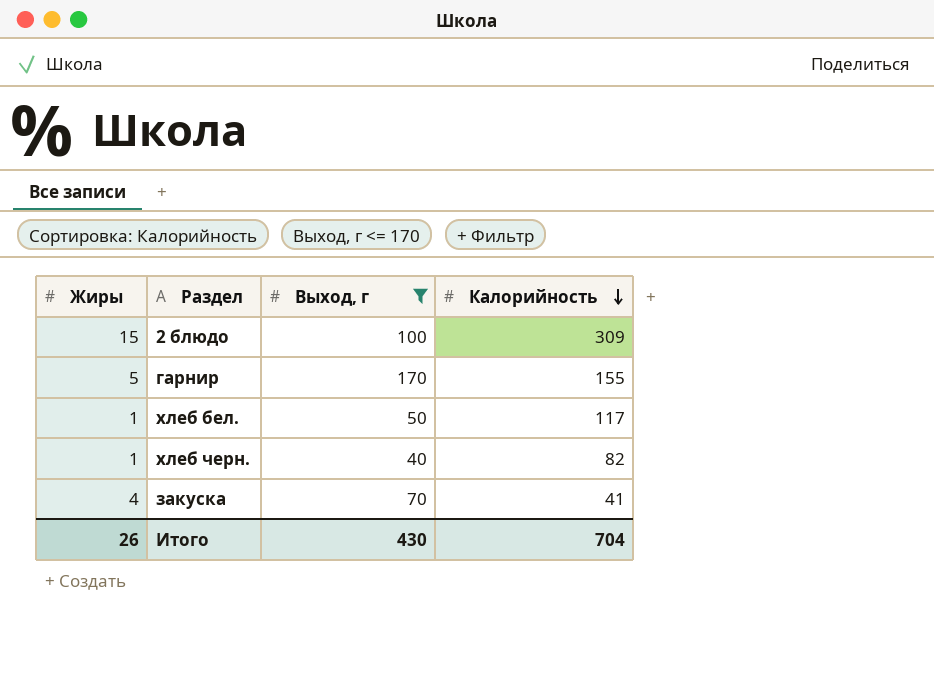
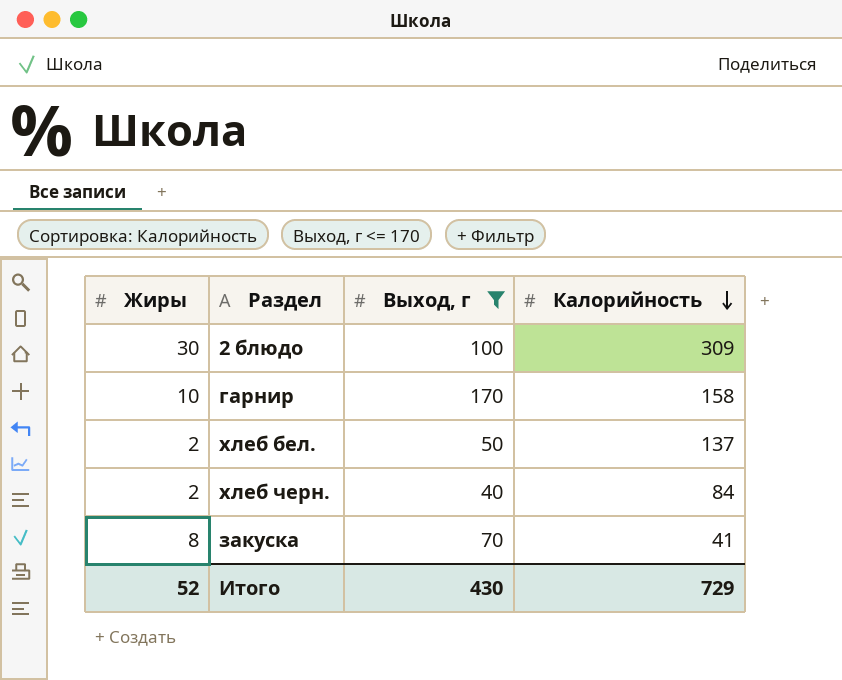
2 блюдо | Жиры: 15 -> 30
гарнир | Жиры: 5 -> 10
гарнир | Калорийность: 155 -> 158
хлеб бел. | Жиры: 1 -> 2
хлеб бел. | Калорийность: 117 -> 137
хлеб черн. | Жиры: 1 -> 2
хлеб черн. | Калорийность: 82 -> 84
закуска | Жиры: 4 -> 8
Итого | Жиры: 26 -> 52
Итого | Калорийность: 704 -> 729

